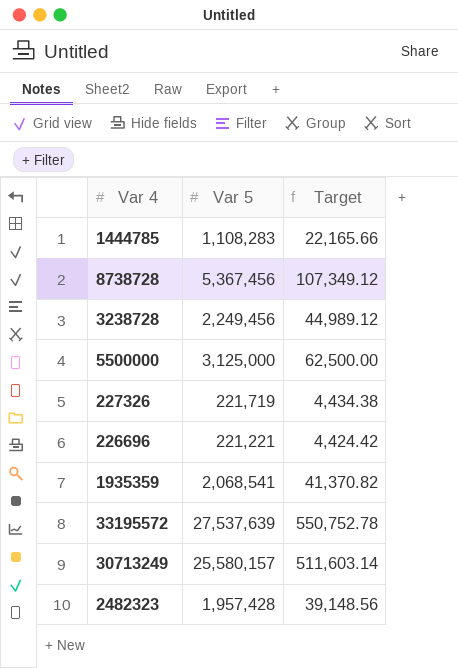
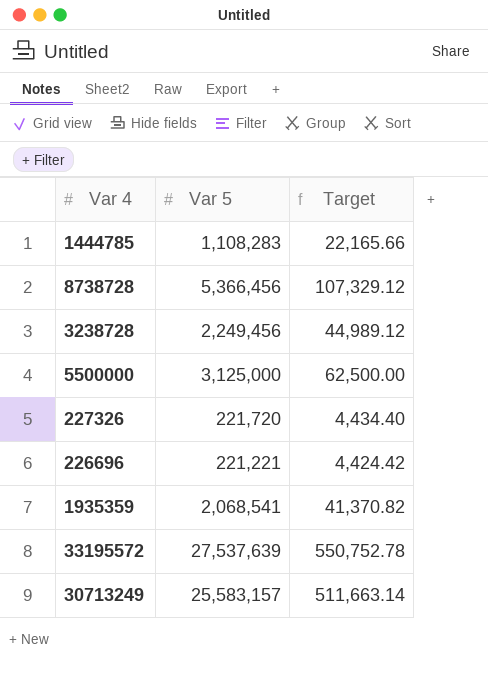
row 2482323: 1,957,428 | 39,148.56 -> none
8738728 | Var 5: 5,367,456 -> 5,366,456
8738728 | Target: 107,349.12 -> 107,329.12
227326 | Var 5: 221,719 -> 221,720
227326 | Target: 4,434.38 -> 4,434.40
30713249 | Var 5: 25,580,157 -> 25,583,157
30713249 | Target: 511,603.14 -> 511,663.14

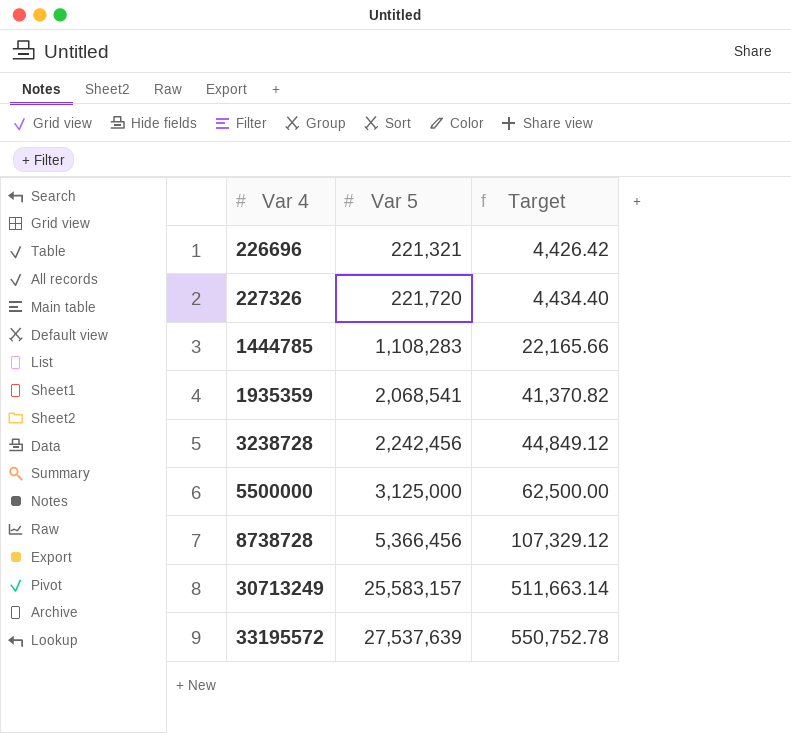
row order: none -> Var 4 ascending
226696 | Var 5: 221,221 -> 221,321
226696 | Target: 4,424.42 -> 4,426.42
3238728 | Var 5: 2,249,456 -> 2,242,456
3238728 | Target: 44,989.12 -> 44,849.12

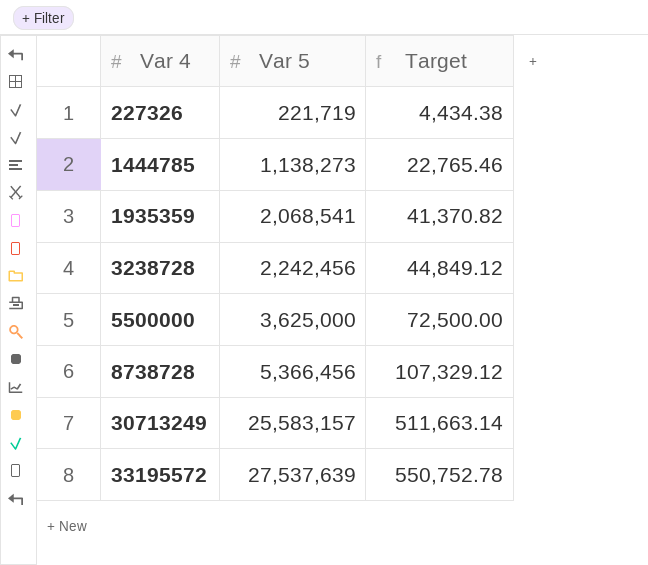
row 226696: 221,321 | 4,426.42 -> none
227326 | Var 5: 221,720 -> 221,719
227326 | Target: 4,434.40 -> 4,434.38
1444785 | Var 5: 1,108,283 -> 1,138,273
1444785 | Target: 22,165.66 -> 22,765.46
5500000 | Var 5: 3,125,000 -> 3,625,000
5500000 | Target: 62,500.00 -> 72,500.00

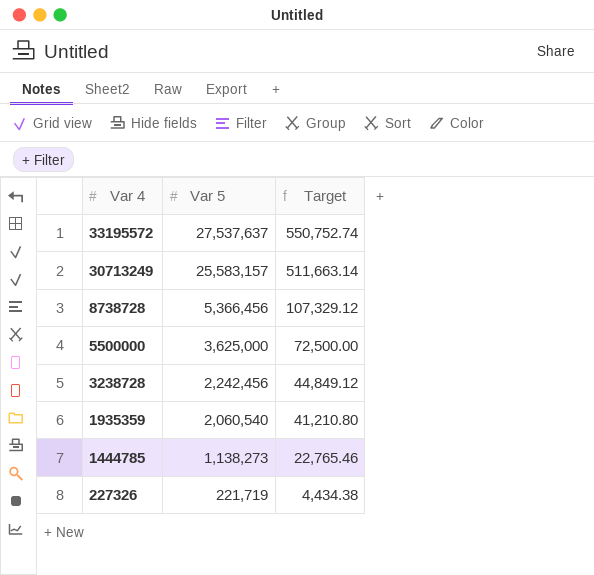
row order: Var 4 ascending -> Var 4 descending
33195572 | Var 5: 27,537,639 -> 27,537,637
33195572 | Target: 550,752.78 -> 550,752.74
1935359 | Var 5: 2,068,541 -> 2,060,540
1935359 | Target: 41,370.82 -> 41,210.80

